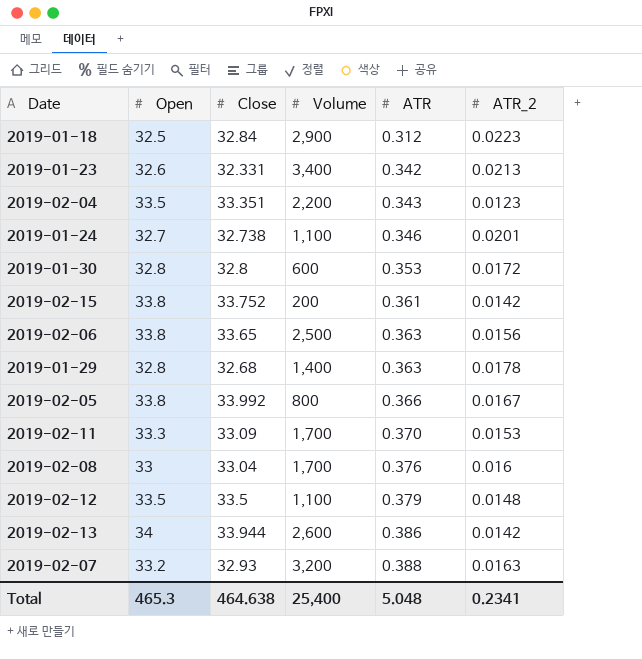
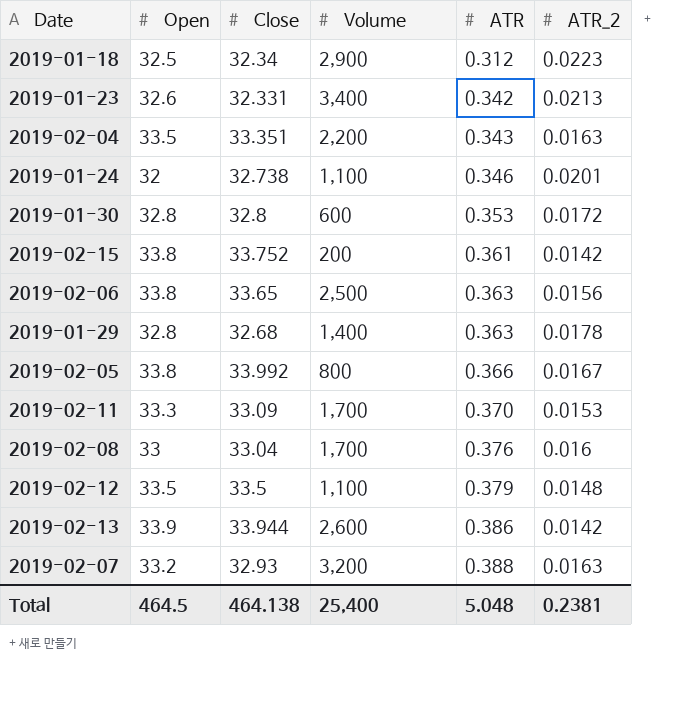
2019-01-18 | Close: 32.84 -> 32.34
2019-02-04 | ATR_2: 0.0123 -> 0.0163
2019-01-24 | Open: 32.7 -> 32
2019-02-13 | Open: 34 -> 33.9
Total | Open: 465.3 -> 464.5
Total | Close: 464.638 -> 464.138
Total | ATR_2: 0.2341 -> 0.2381

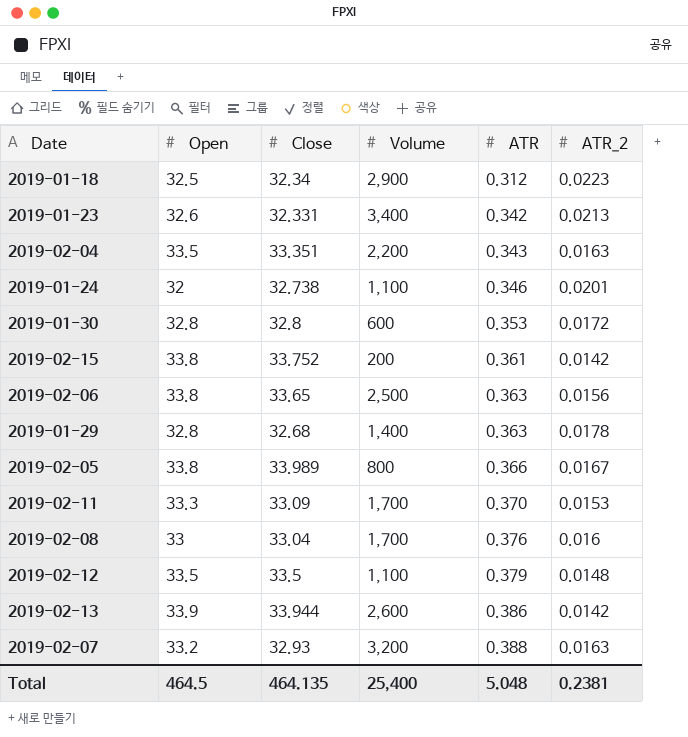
2019-02-05 | Close: 33.992 -> 33.989
Total | Close: 464.138 -> 464.135

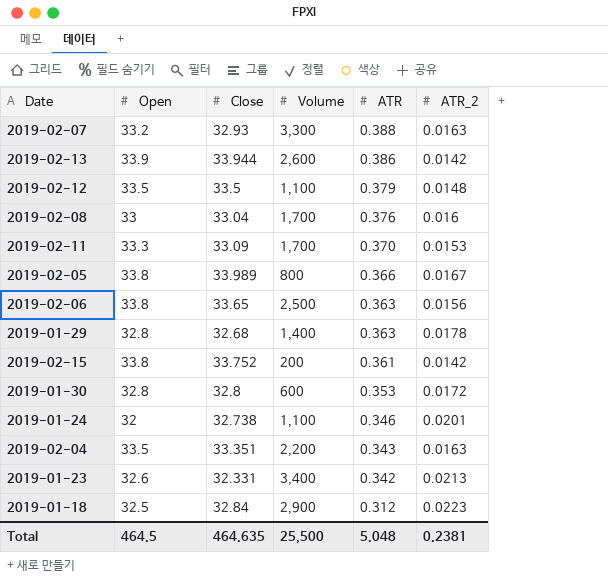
row order: ATR ascending -> ATR descending
2019-02-07 | Volume: 3,200 -> 3,300
2019-01-18 | Close: 32.34 -> 32.84
Total | Close: 464.135 -> 464.635
Total | Volume: 25,400 -> 25,500

